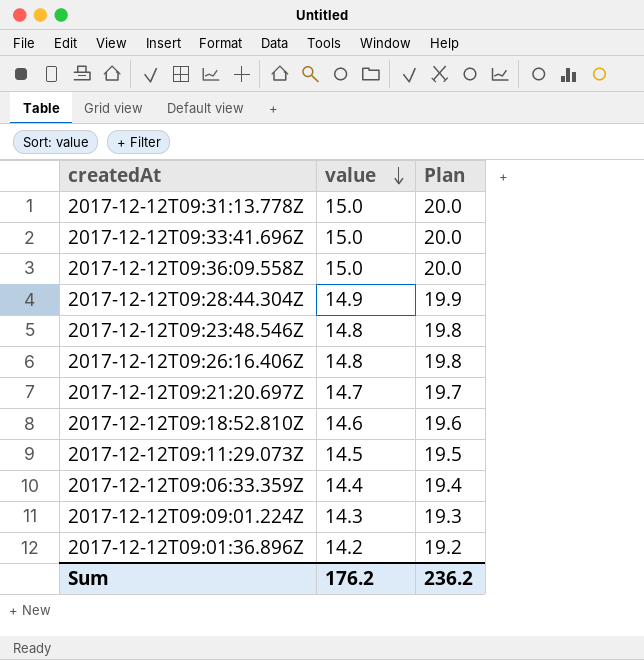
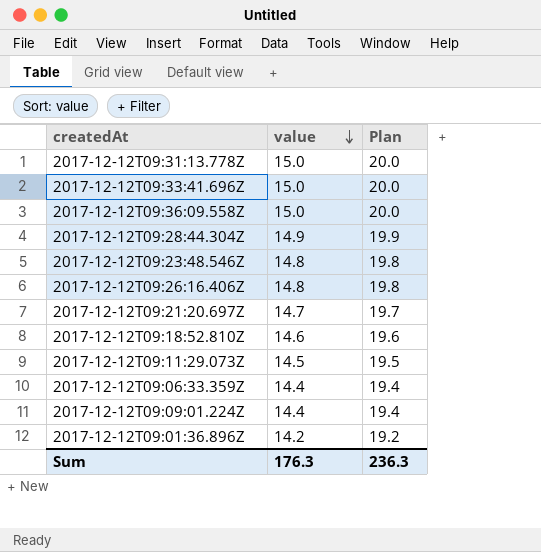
2017-12-12T09:09:01.224Z | value: 14.3 -> 14.4
2017-12-12T09:09:01.224Z | Plan: 19.3 -> 19.4
Sum | value: 176.2 -> 176.3
Sum | Plan: 236.2 -> 236.3

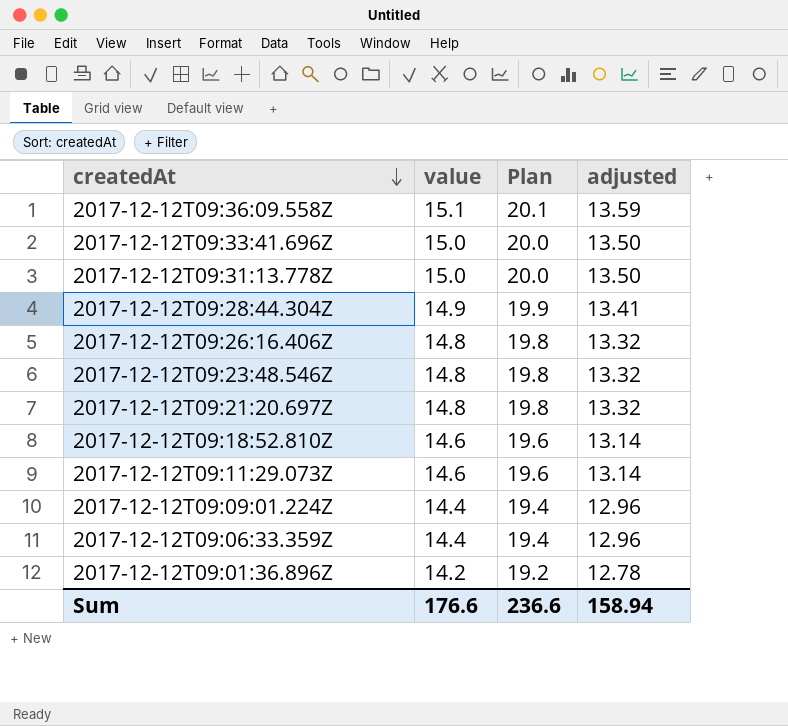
row order: value descending -> createdAt descending
column adjusted | formula: none -> [value] * 0.9
2017-12-12T09:36:09.558Z | value: 15.0 -> 15.1
2017-12-12T09:36:09.558Z | Plan: 20.0 -> 20.1
2017-12-12T09:21:20.697Z | value: 14.7 -> 14.8
2017-12-12T09:21:20.697Z | Plan: 19.7 -> 19.8
2017-12-12T09:11:29.073Z | value: 14.5 -> 14.6
2017-12-12T09:11:29.073Z | Plan: 19.5 -> 19.6
Sum | value: 176.3 -> 176.6
Sum | Plan: 236.3 -> 236.6

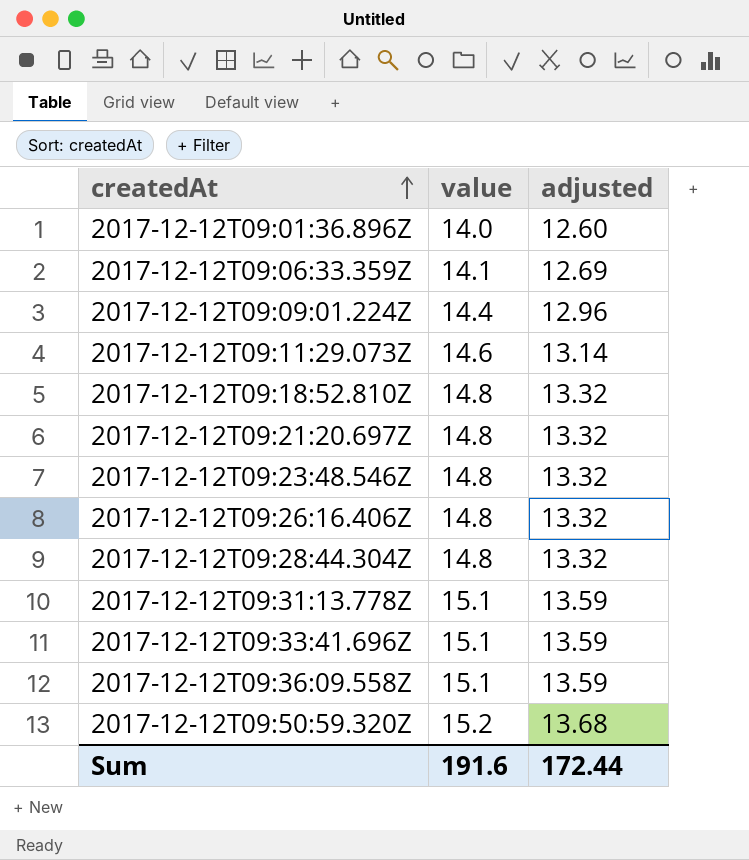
row order: createdAt descending -> createdAt ascending
column Plan | formula: [value] + 5 -> none
2017-12-12T09:01:36.896Z | value: 14.2 -> 14.0
2017-12-12T09:01:36.896Z | adjusted: 12.78 -> 12.60
2017-12-12T09:06:33.359Z | value: 14.4 -> 14.1
2017-12-12T09:06:33.359Z | adjusted: 12.96 -> 12.69
2017-12-12T09:18:52.810Z | value: 14.6 -> 14.8
2017-12-12T09:18:52.810Z | adjusted: 13.14 -> 13.32
2017-12-12T09:28:44.304Z | value: 14.9 -> 14.8
2017-12-12T09:28:44.304Z | adjusted: 13.41 -> 13.32
2017-12-12T09:31:13.778Z | value: 15.0 -> 15.1
2017-12-12T09:31:13.778Z | adjusted: 13.50 -> 13.59
2017-12-12T09:33:41.696Z | value: 15.0 -> 15.1
2017-12-12T09:33:41.696Z | adjusted: 13.50 -> 13.59
row 2017-12-12T09:50:59.320Z: none -> 15.2 | 13.68
Sum | value: 176.6 -> 191.6
Sum | adjusted: 158.94 -> 172.44

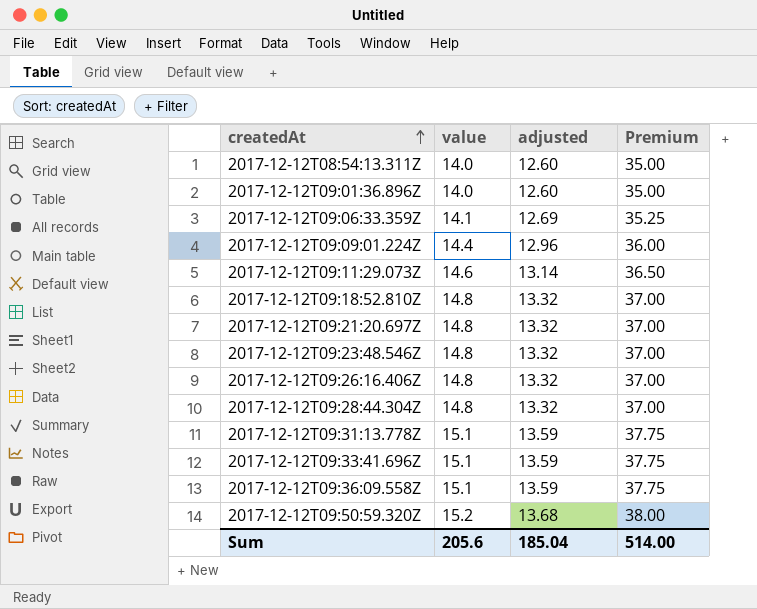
column Premium | formula: none -> [value] * 2.5
row 2017-12-12T08:54:13.311Z: none -> 14.0 | 12.60 | 35.00
Sum | value: 191.6 -> 205.6
Sum | adjusted: 172.44 -> 185.04

